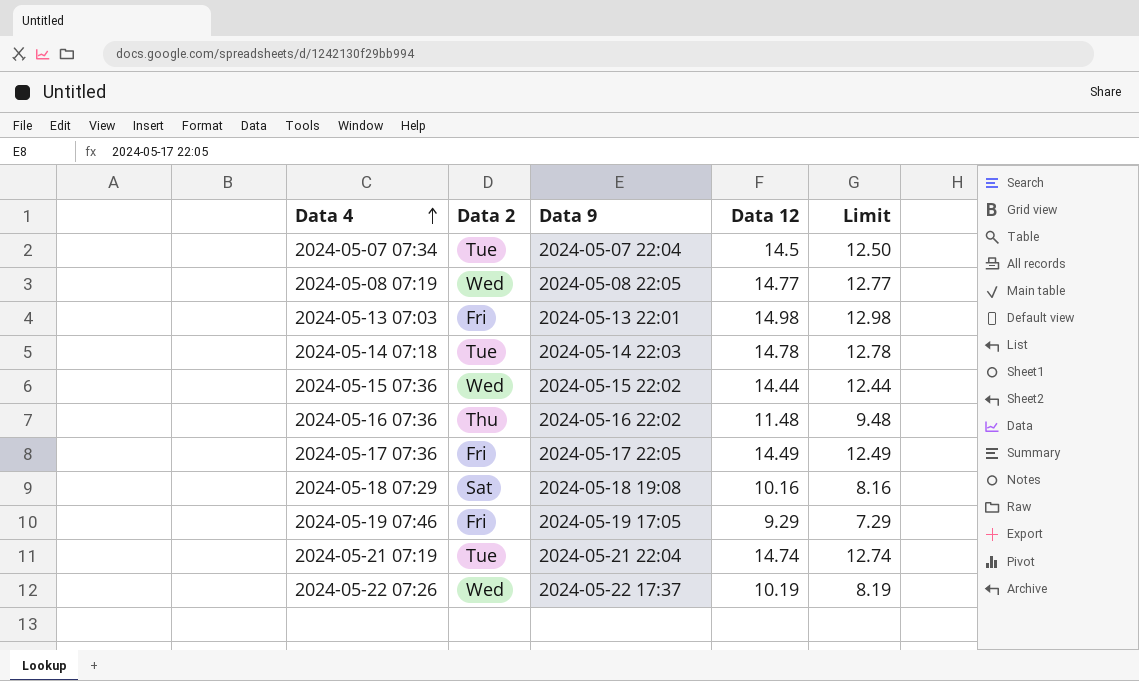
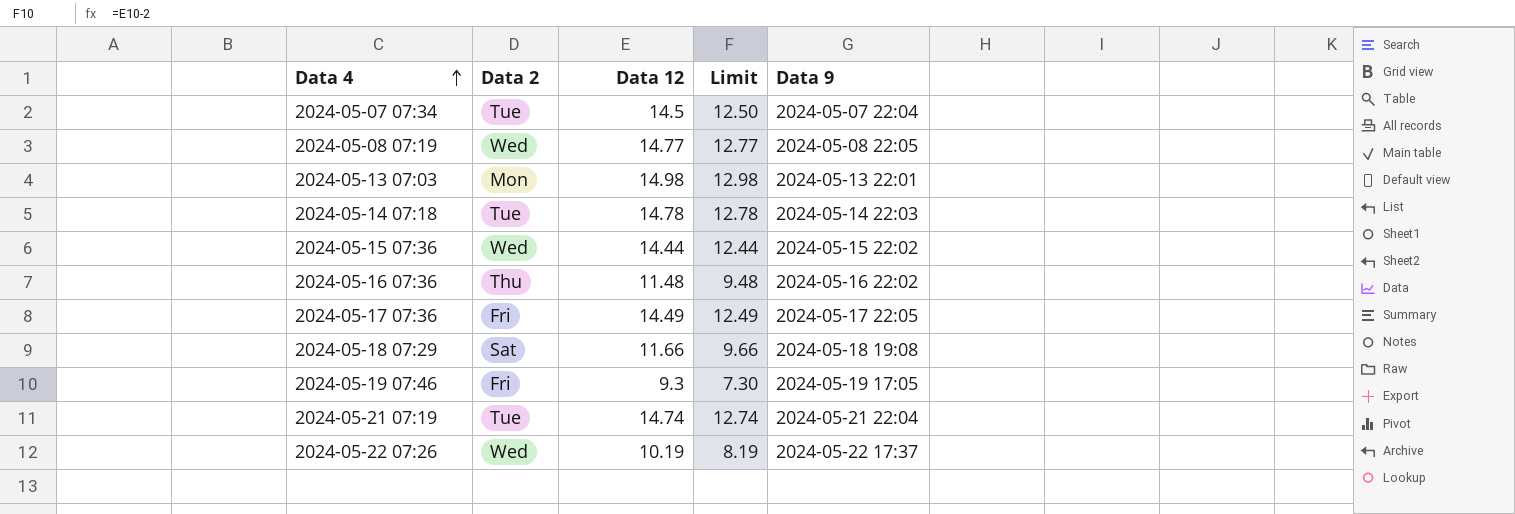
column Data 9 | position: 3 -> 5
2024-05-13 07:03 | Data 2: Fri -> Mon
2024-05-18 07:29 | Data 12: 10.16 -> 11.66
2024-05-18 07:29 | Limit: 8.16 -> 9.66
2024-05-19 07:46 | Data 12: 9.29 -> 9.3
2024-05-19 07:46 | Limit: 7.29 -> 7.30

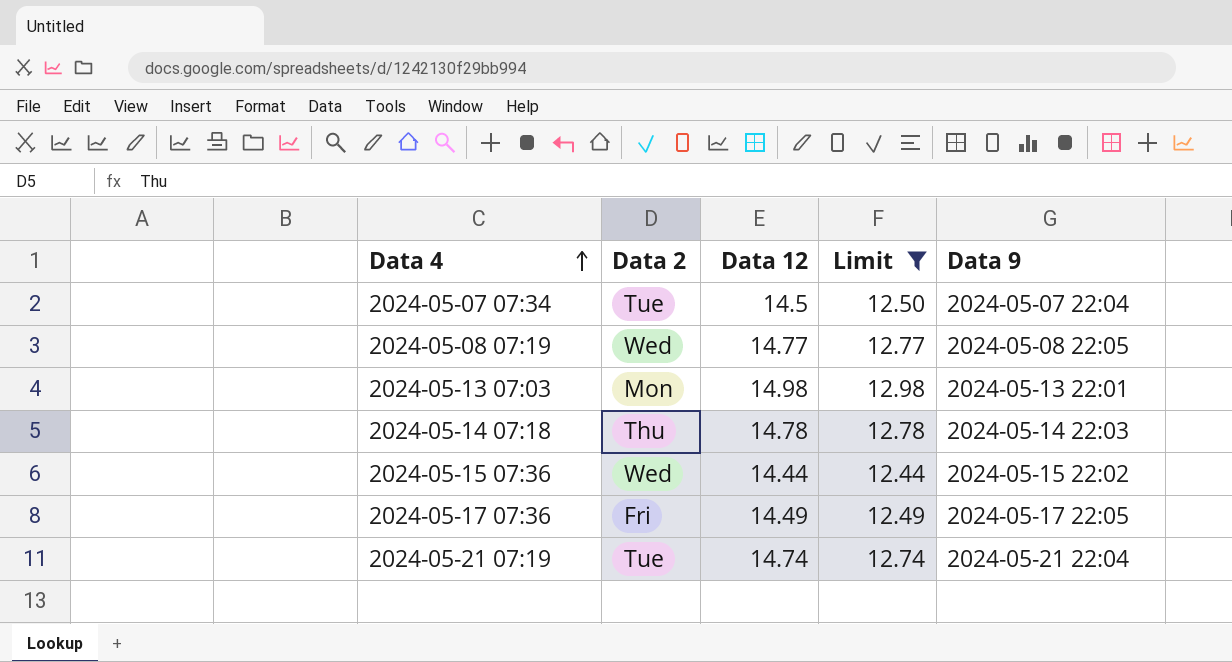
filter: none -> Limit >= 12.44
2024-05-14 07:18 | Data 2: Tue -> Thu

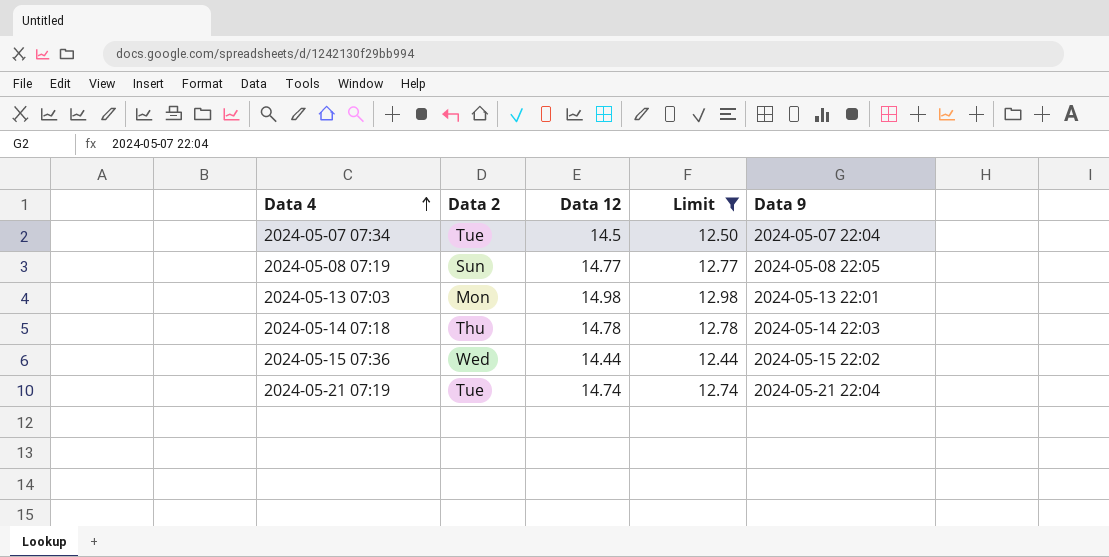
row 2024-05-17 07:36: Fri | 14.49 | 12.49 | 2024-05-17 22:05 -> none
2024-05-08 07:19 | Data 2: Wed -> Sun

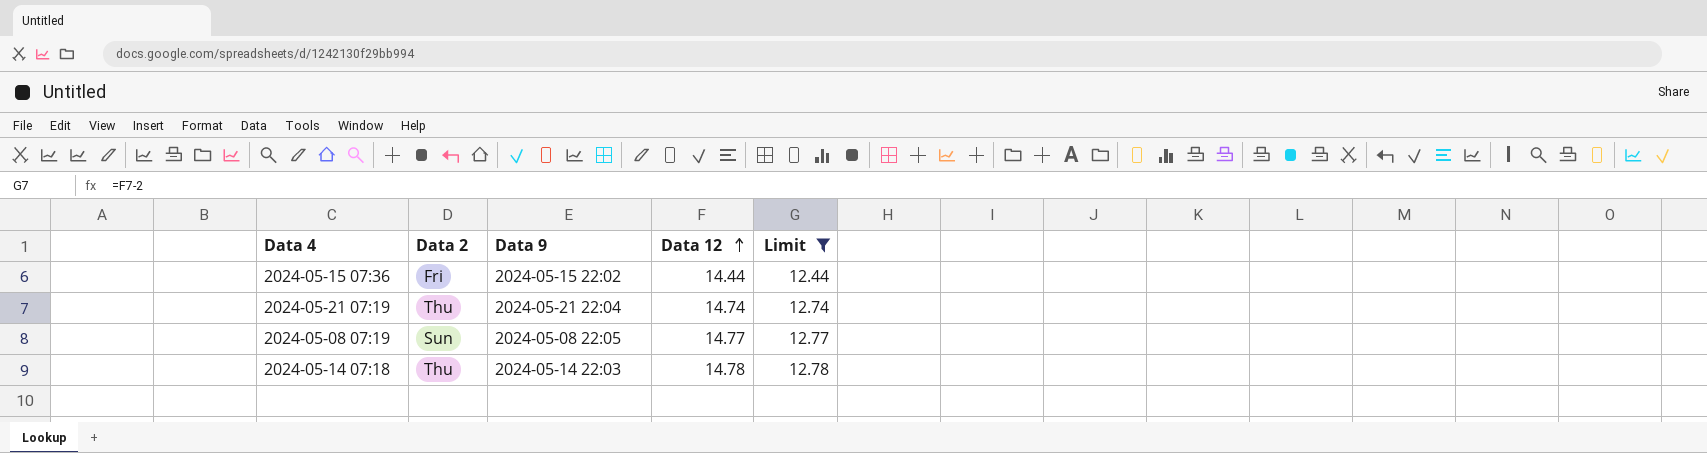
row order: Data 4 ascending -> Data 12 ascending
column Data 9 | position: 5 -> 3
row 2024-05-07 07:34: Tue | 14.5 | 12.50 | 2024-05-07 22:04 -> none
row 2024-05-13 07:03: Mon | 14.98 | 12.98 | 2024-05-13 22:01 -> none
2024-05-15 07:36 | Data 2: Wed -> Fri
2024-05-21 07:19 | Data 2: Tue -> Thu

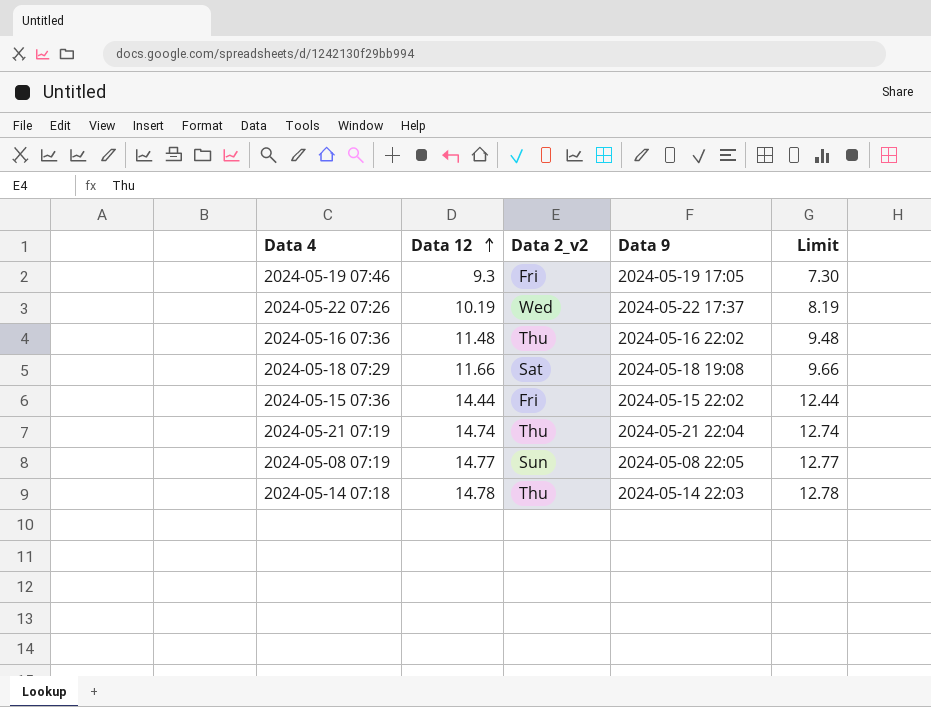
filter: Limit >= 12.44 -> none
column Data 12 | position: 4 -> 2
column name: Data 2 -> Data 2_v2

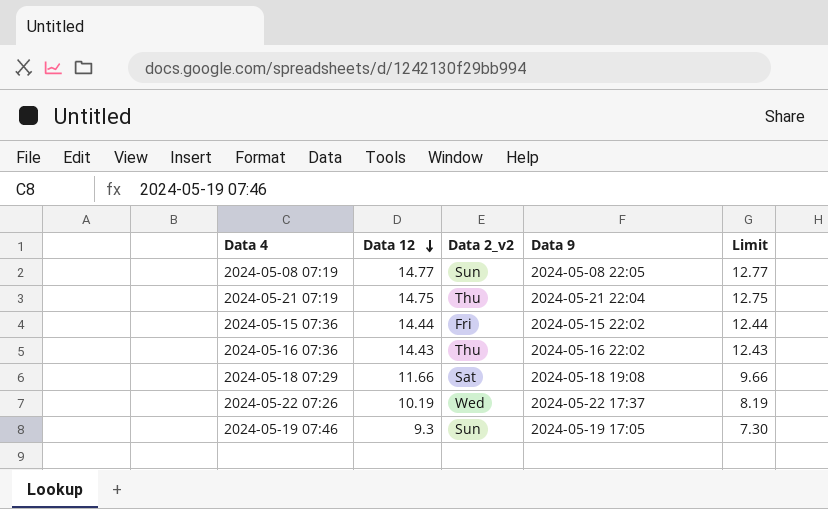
row order: Data 12 ascending -> Data 12 descending
row 2024-05-14 07:18: 14.78 | Thu | 2024-05-14 22:03 | 12.78 -> none
2024-05-21 07:19 | Data 12: 14.74 -> 14.75
2024-05-21 07:19 | Limit: 12.74 -> 12.75
2024-05-16 07:36 | Data 12: 11.48 -> 14.43
2024-05-16 07:36 | Limit: 9.48 -> 12.43
2024-05-19 07:46 | Data 2_v2: Fri -> Sun

